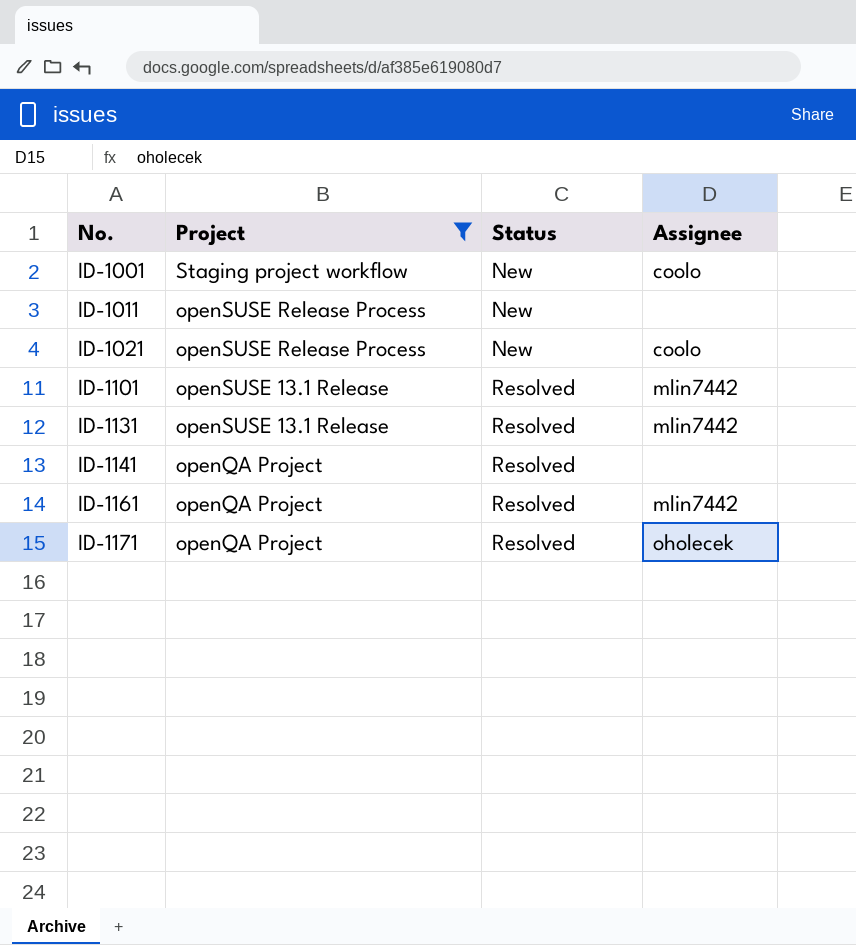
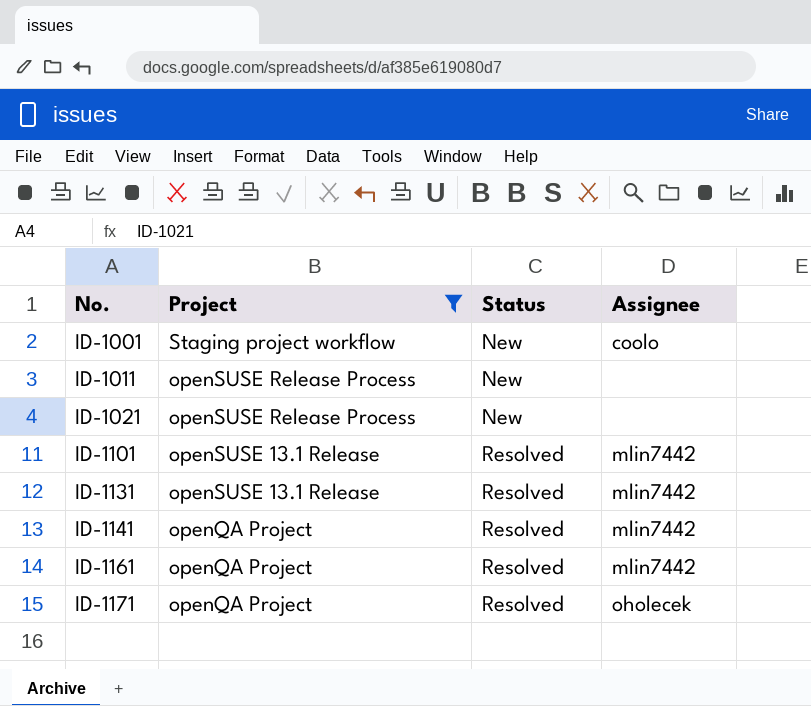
ID-1021 | Assignee: coolo -> none
ID-1141 | Assignee: none -> mlin7442

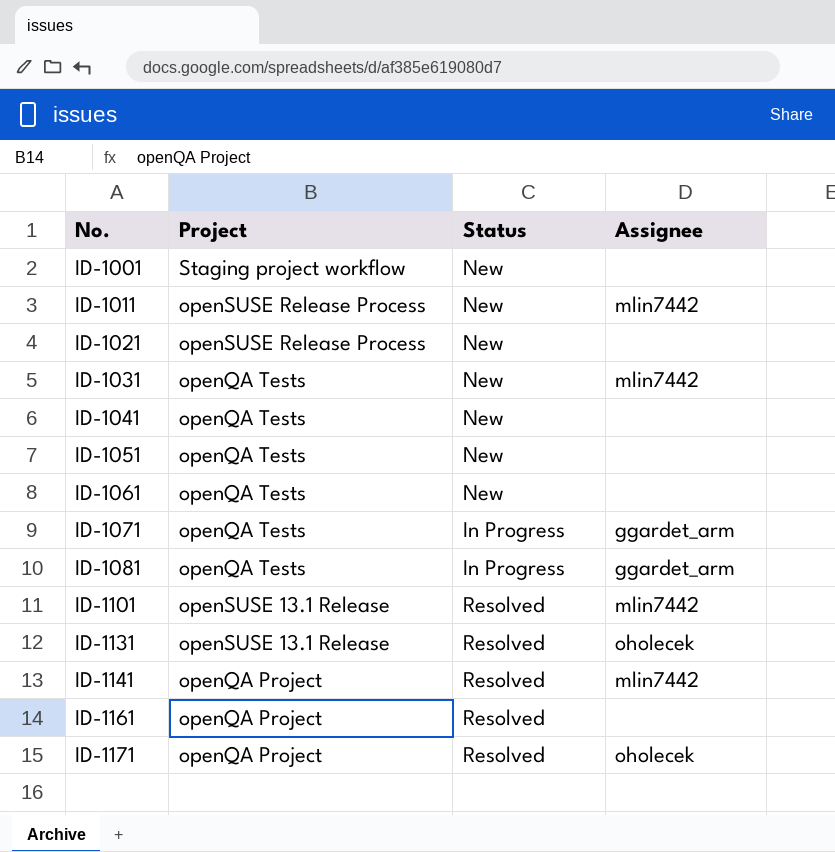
filter: Project != openQA Tests -> none
ID-1001 | Assignee: coolo -> none
ID-1011 | Assignee: none -> mlin7442
ID-1131 | Assignee: mlin7442 -> oholecek
ID-1161 | Assignee: mlin7442 -> none

